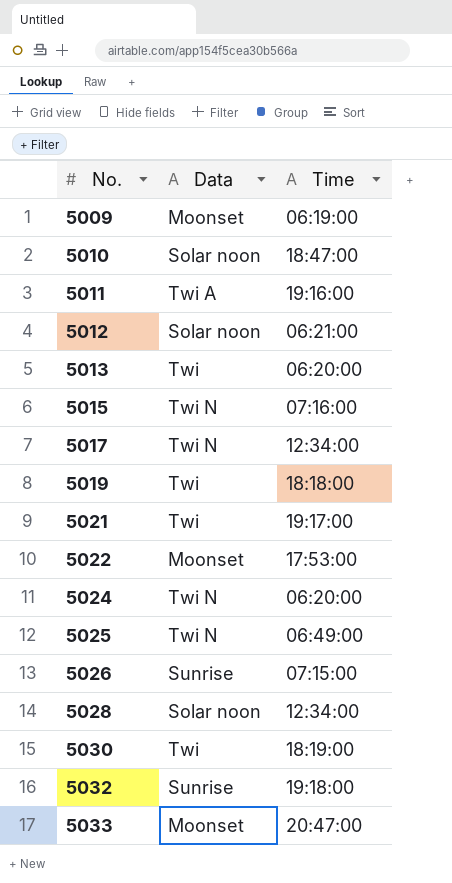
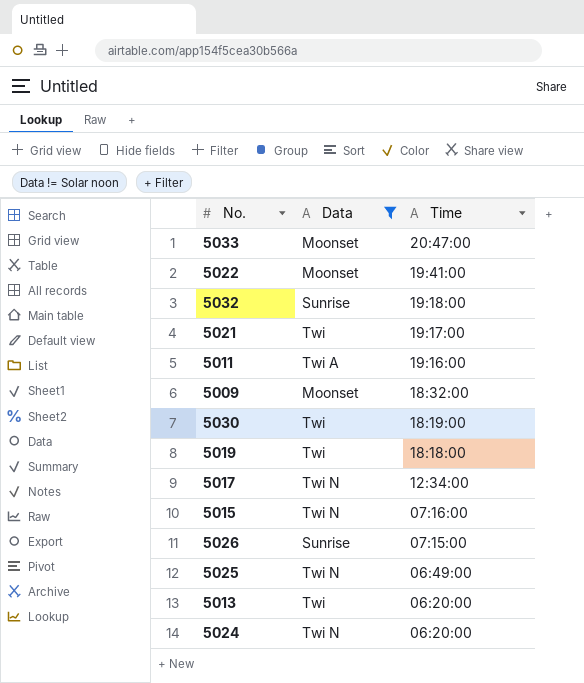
filter: none -> Data != Solar noon
row order: No. ascending -> Time descending
5022 | Time: 17:53:00 -> 19:41:00
5009 | Time: 06:19:00 -> 18:32:00

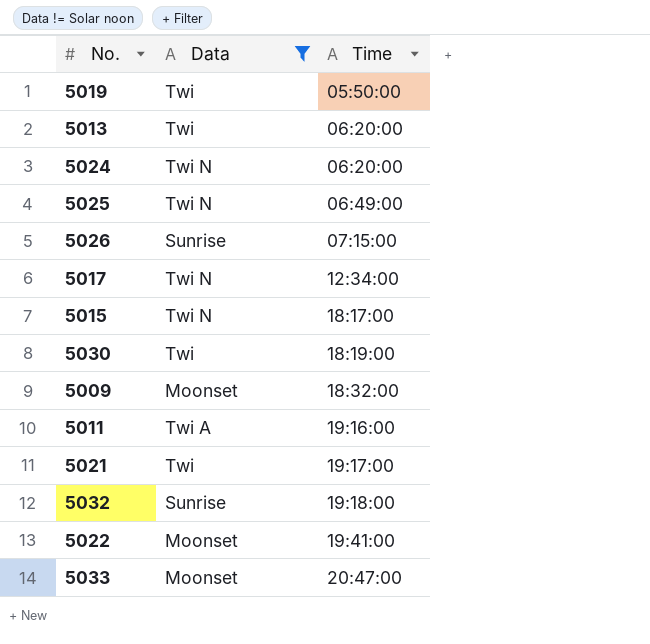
row order: Time descending -> Time ascending
5019 | Time: 18:18:00 -> 05:50:00
5015 | Time: 07:16:00 -> 18:17:00

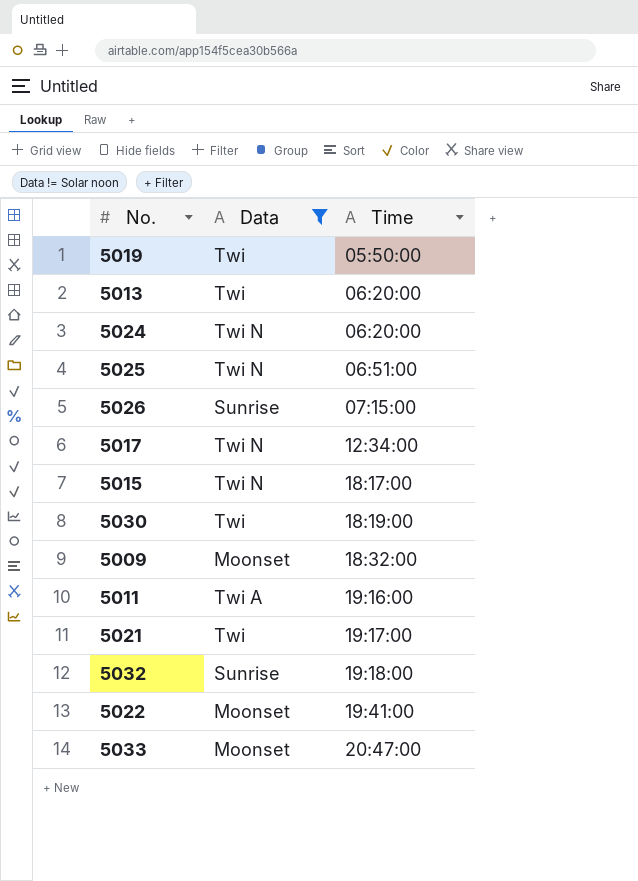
5025 | Time: 06:49:00 -> 06:51:00

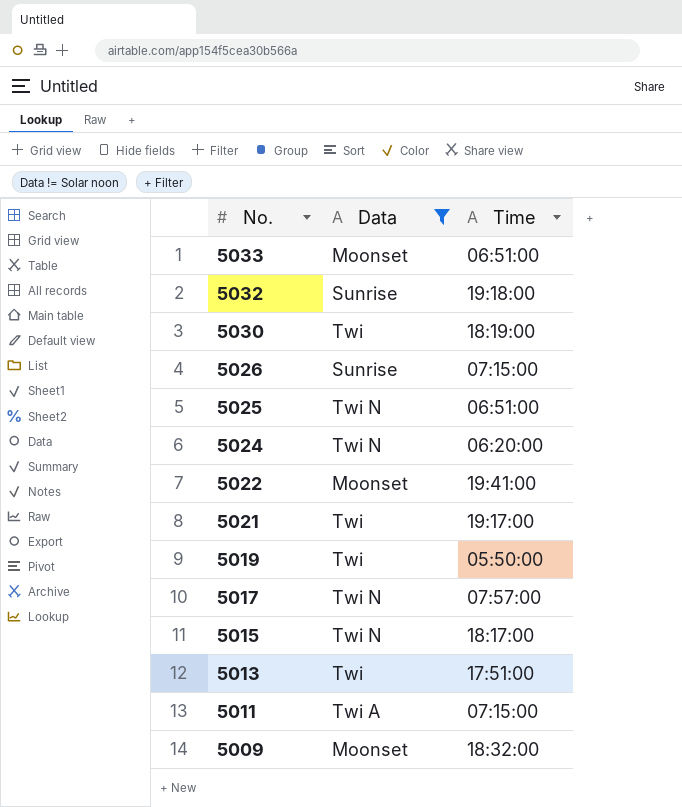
row order: Time ascending -> No. descending
5033 | Time: 20:47:00 -> 06:51:00
5017 | Time: 12:34:00 -> 07:57:00
5013 | Time: 06:20:00 -> 17:51:00
5011 | Time: 19:16:00 -> 07:15:00

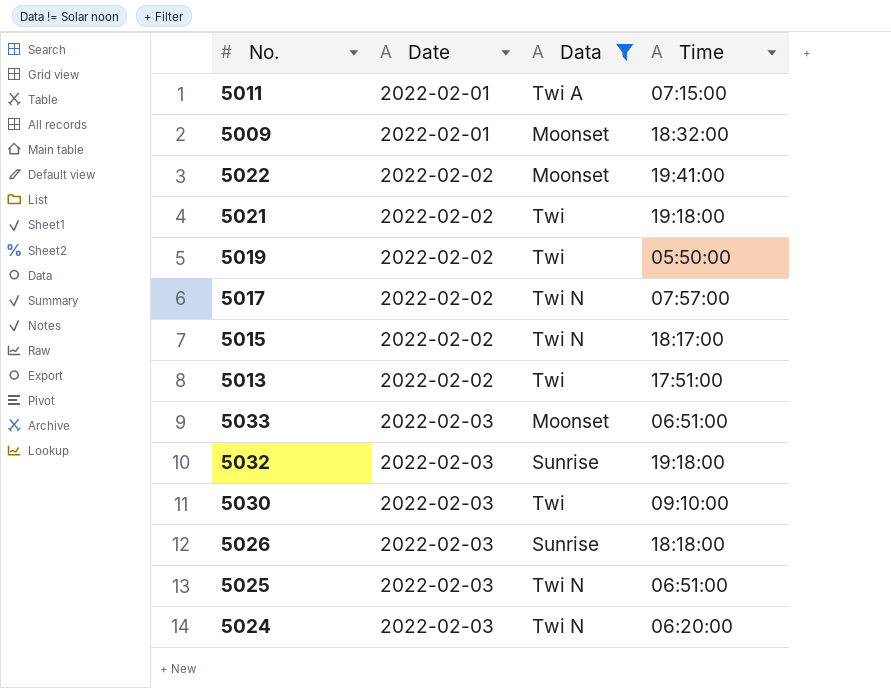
row order: No. descending -> Date ascending
column Date | position: none -> 2
5021 | Time: 19:17:00 -> 19:18:00
5030 | Time: 18:19:00 -> 09:10:00
5026 | Time: 07:15:00 -> 18:18:00

